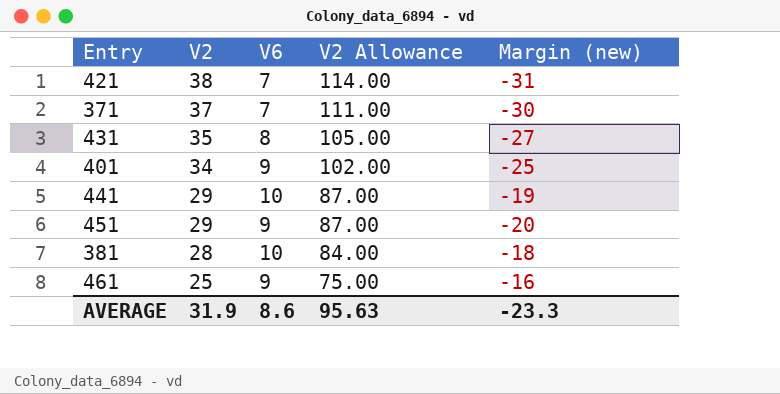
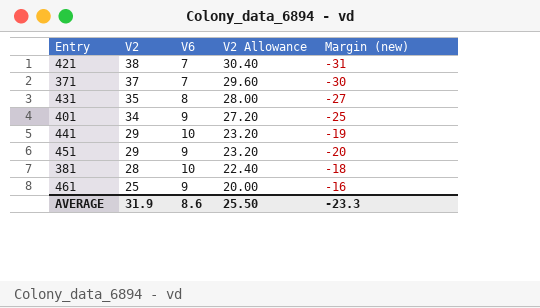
column V2 Allowance | formula: [V2] * 3 -> [V2] * 0.8
AVERAGE | V2 Allowance: 95.63 -> 25.50

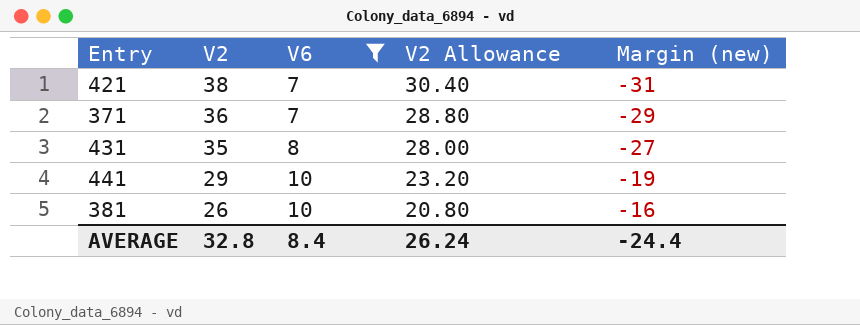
filter: none -> V6 != 9
371 | V2: 37 -> 36
371 | V2 Allowance: 29.60 -> 28.80
371 | Margin (new): -30 -> -29
381 | V2: 28 -> 26
381 | V2 Allowance: 22.40 -> 20.80
381 | Margin (new): -18 -> -16
AVERAGE | V2: 31.9 -> 32.8
AVERAGE | V6: 8.6 -> 8.4
AVERAGE | V2 Allowance: 25.50 -> 26.24
AVERAGE | Margin (new): -23.3 -> -24.4

